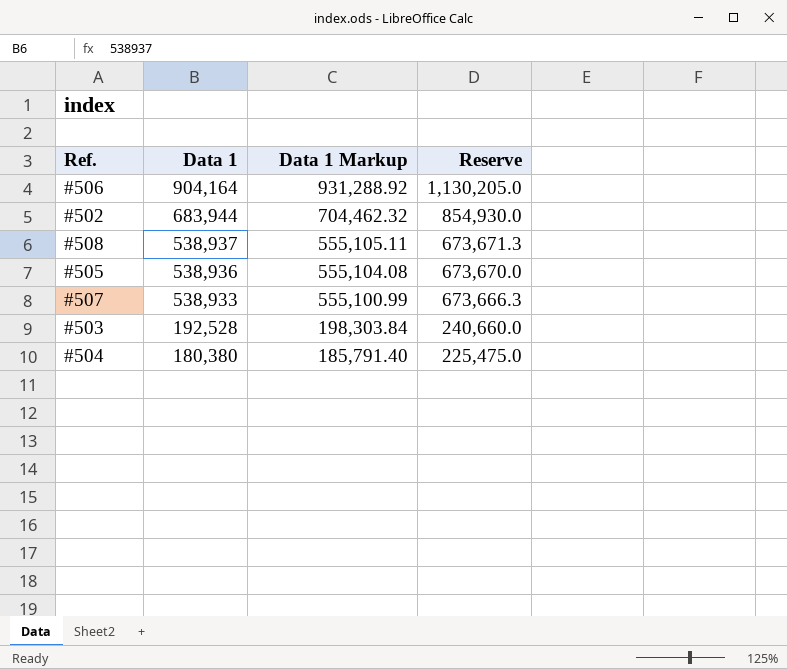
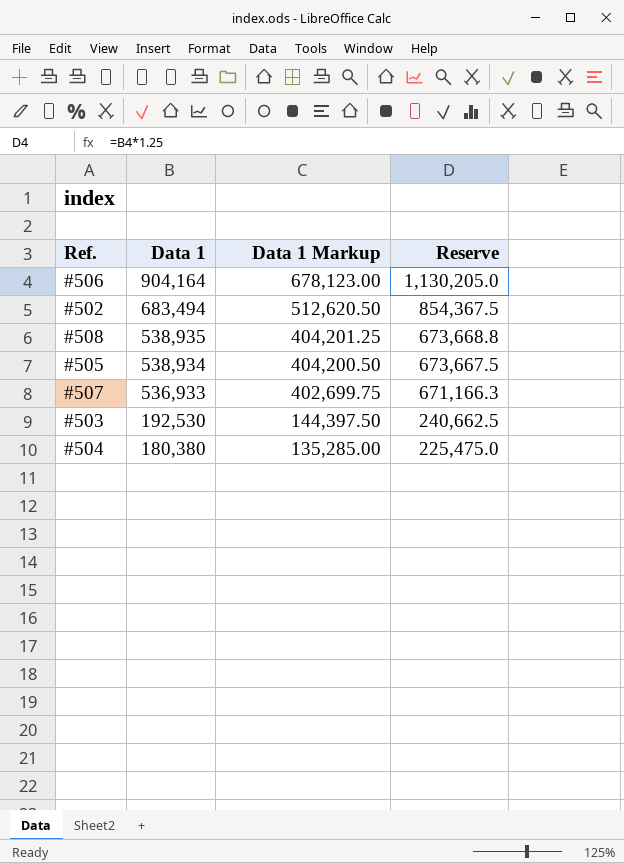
column Data 1 Markup | formula: [Data 1] * 1.03 -> [Data 1] * 0.75
#502 | Data 1: 683,944 -> 683,494
#502 | Reserve: 854,930.0 -> 854,367.5
#508 | Data 1: 538,937 -> 538,935
#508 | Reserve: 673,671.3 -> 673,668.8
#505 | Data 1: 538,936 -> 538,934
#505 | Reserve: 673,670.0 -> 673,667.5
#507 | Data 1: 538,933 -> 536,933
#507 | Reserve: 673,666.3 -> 671,166.3
#503 | Data 1: 192,528 -> 192,530
#503 | Reserve: 240,660.0 -> 240,662.5

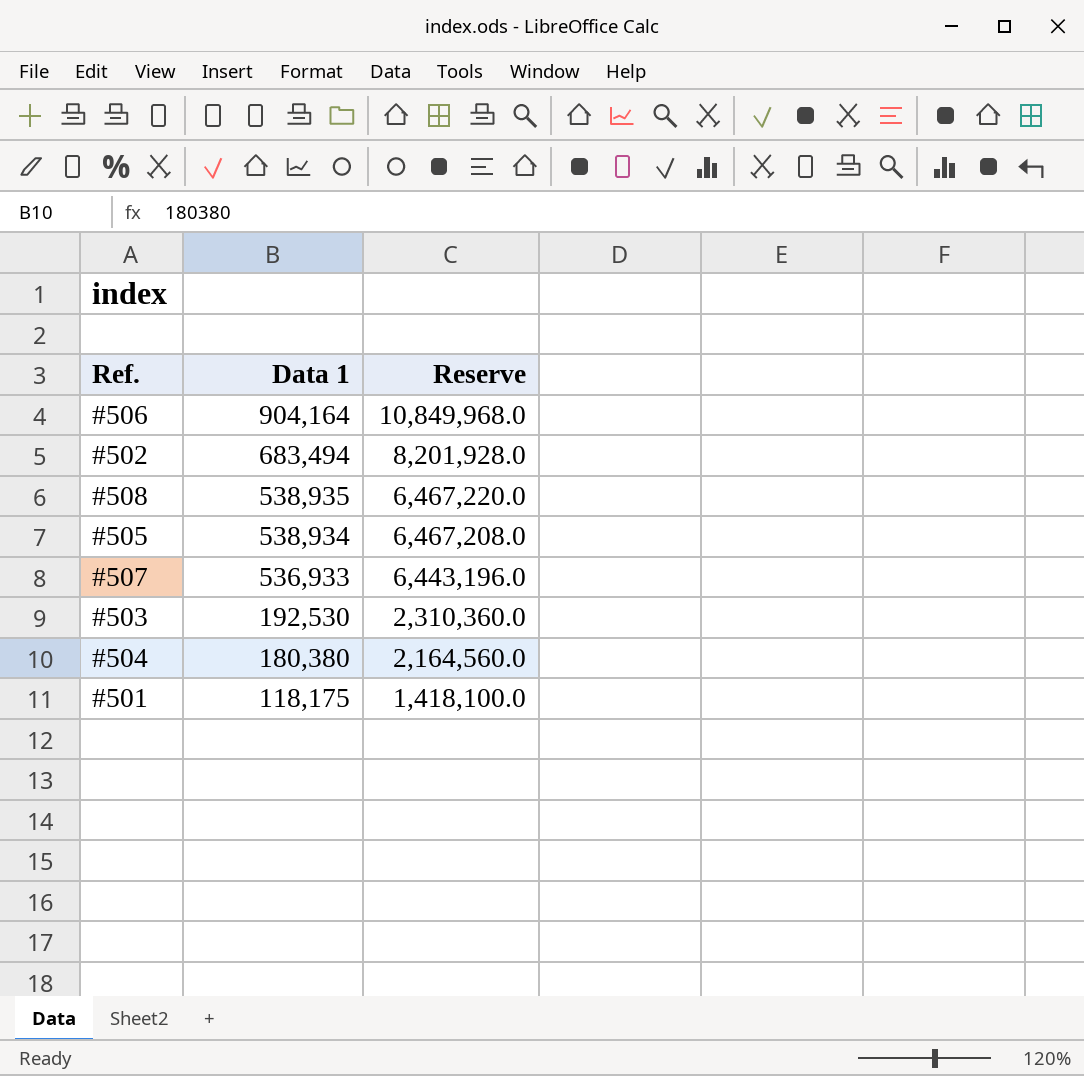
column Data 1 Markup | formula: [Data 1] * 0.75 -> none
column Reserve | formula: [Data 1] * 1.25 -> [Data 1] * 12
row #501: none -> 118,175 | 1,418,100.0

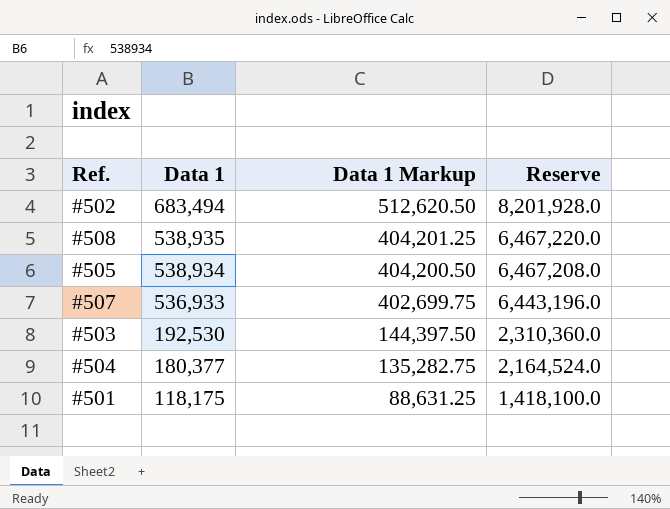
column Data 1 Markup | formula: none -> [Data 1] * 0.75
row #506: 904,164 | 10,849,968.0 -> none
#504 | Data 1: 180,380 -> 180,377
#504 | Reserve: 2,164,560.0 -> 2,164,524.0

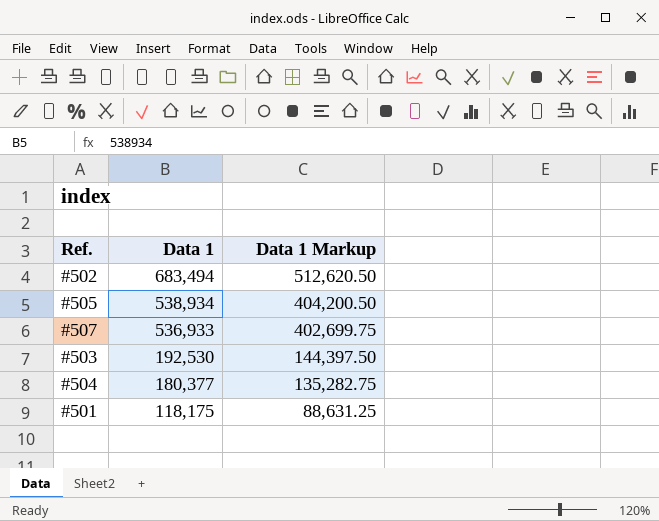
column Reserve | formula: [Data 1] * 12 -> none
row #508: 538,935 | 404,201.25 | 6,467,220.0 -> none

